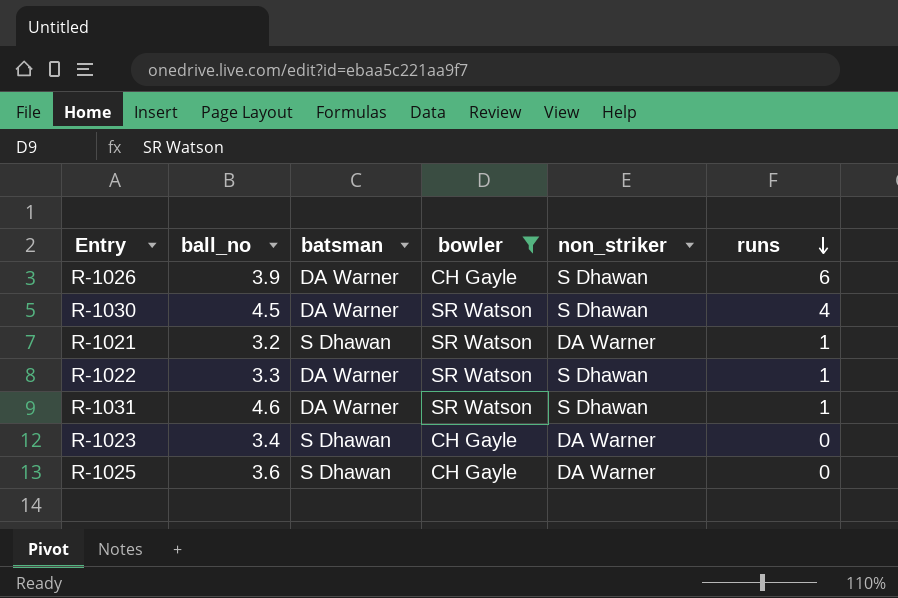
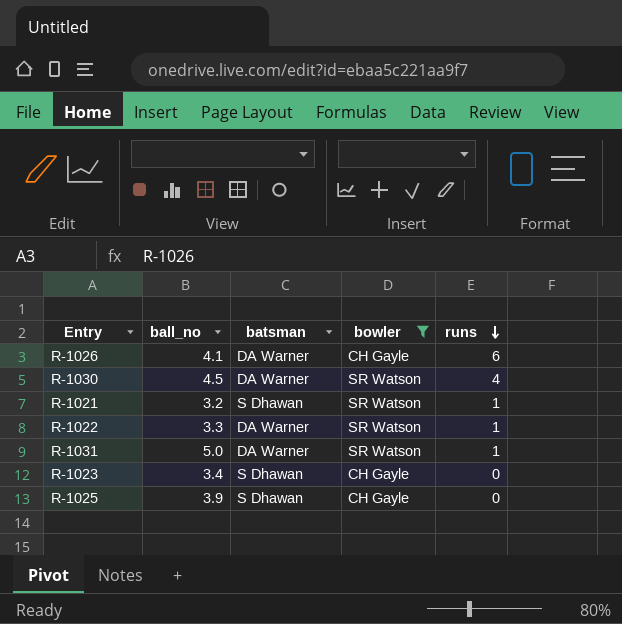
column non_striker | position: 5 -> none
R-1026 | ball_no: 3.9 -> 4.1
R-1031 | ball_no: 4.6 -> 5.0
R-1025 | ball_no: 3.6 -> 3.9

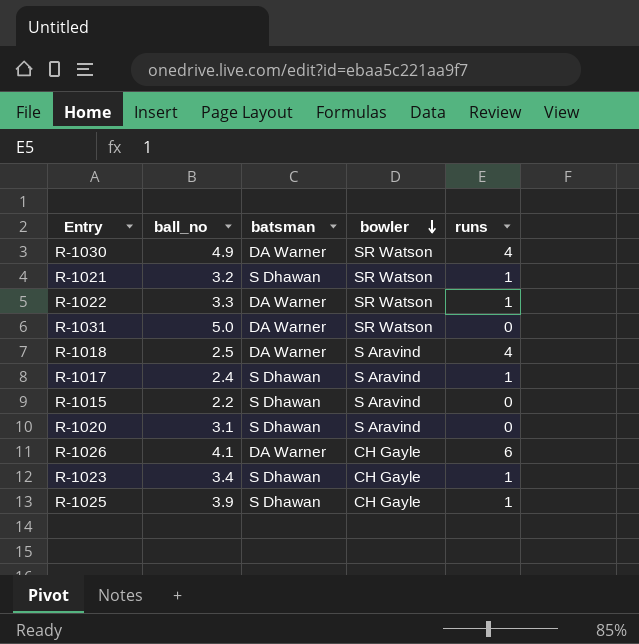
filter: bowler != S Aravind -> none
row order: runs descending -> bowler descending
R-1030 | ball_no: 4.5 -> 4.9
R-1031 | runs: 1 -> 0
R-1023 | runs: 0 -> 1
R-1025 | runs: 0 -> 1

